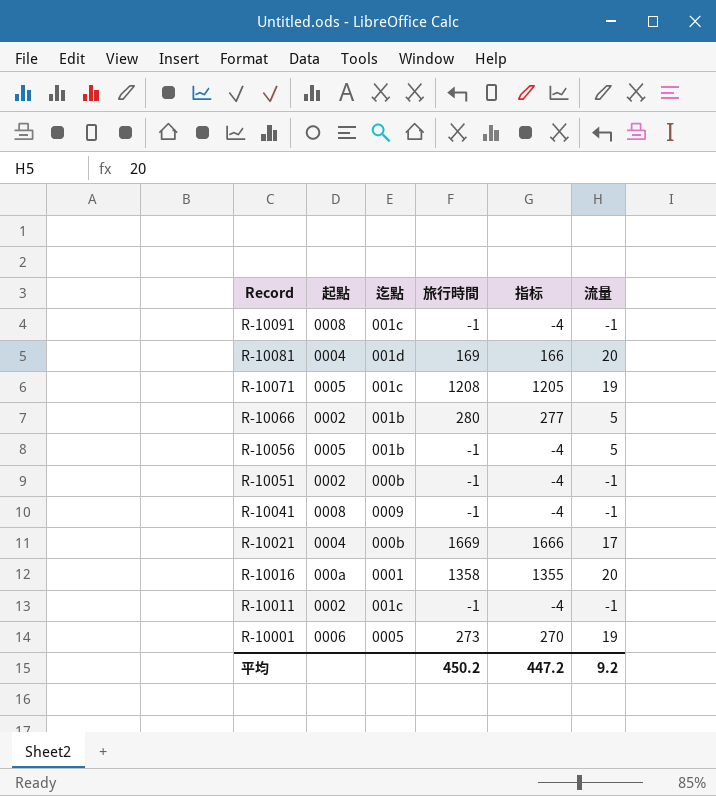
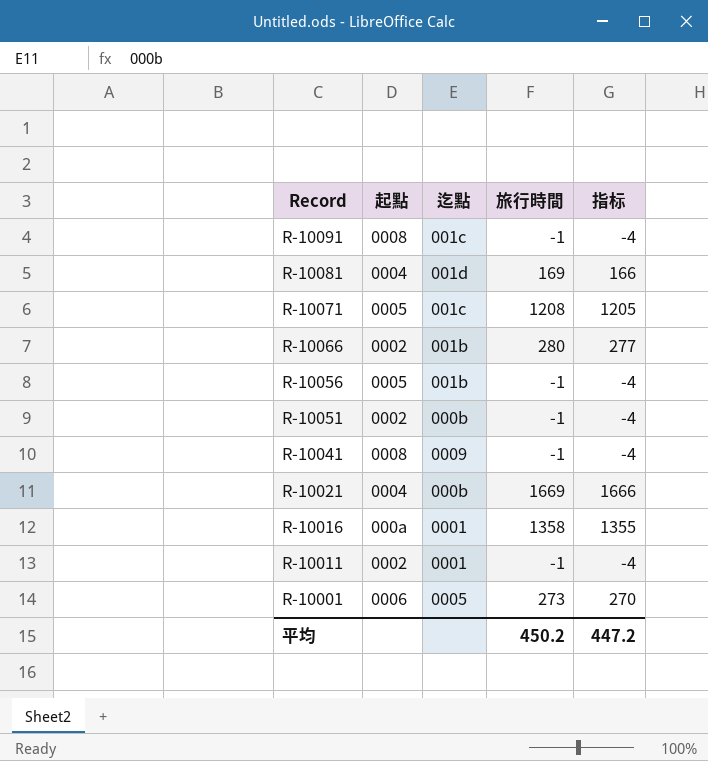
column 流量 | position: 6 -> none
R-10011 | 迄點: 001c -> 0001

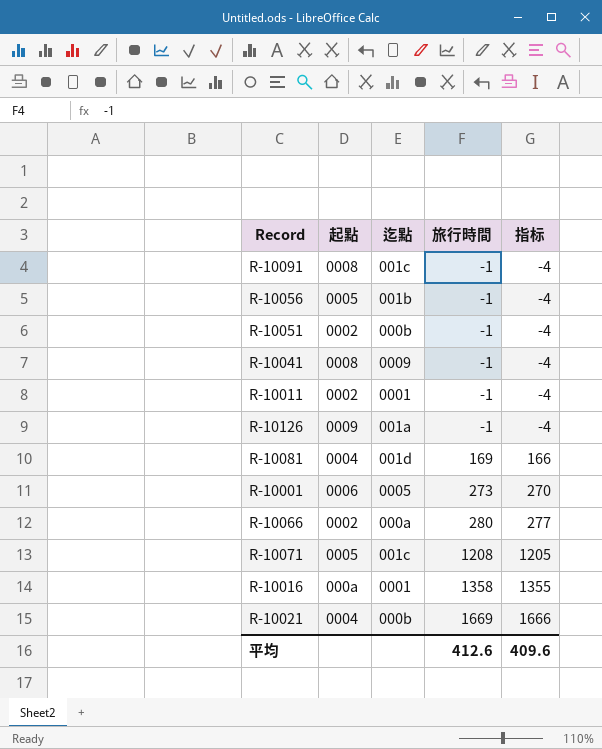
row order: Record descending -> 旅行時間 ascending
row R-10126: none -> 0009 | 001a | -1 | -4
R-10066 | 迄點: 001b -> 000a
平均 | 旅行時間: 450.2 -> 412.6
平均 | 指标: 447.2 -> 409.6

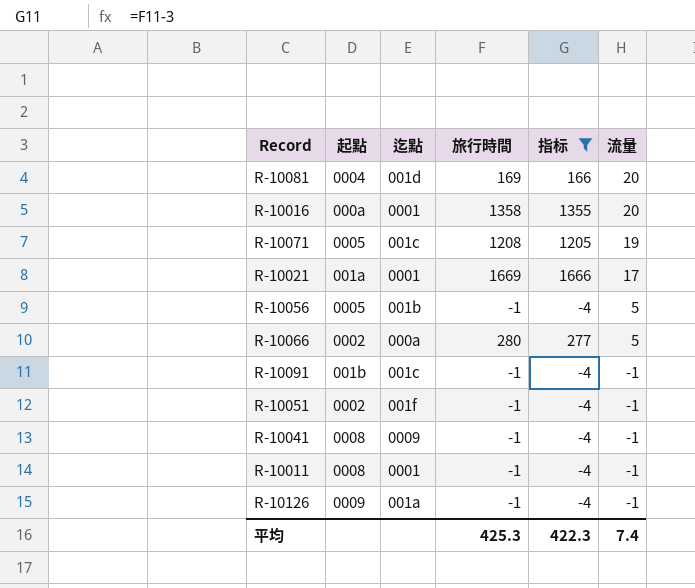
filter: none -> 指标 != 270
row order: 旅行時間 ascending -> 流量 descending
column 流量 | position: none -> 6
R-10021 | 起點: 0004 -> 001a
R-10021 | 迄點: 000b -> 0001
R-10091 | 起點: 0008 -> 001b
R-10051 | 迄點: 000b -> 001f
R-10011 | 起點: 0002 -> 0008
平均 | 旅行時間: 412.6 -> 425.3
平均 | 指标: 409.6 -> 422.3

